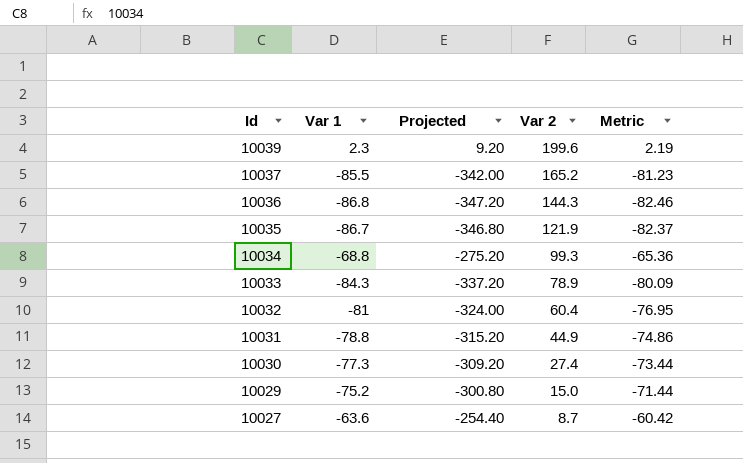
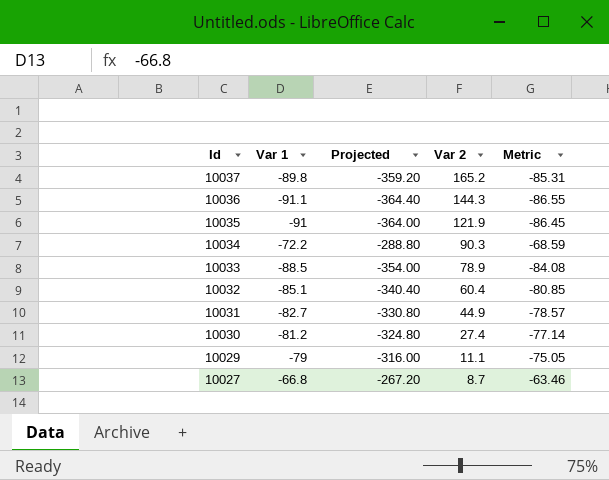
row 10039: 2.3 | 9.20 | 199.6 | 2.19 -> none
10037 | Var 1: -85.5 -> -89.8
10037 | Projected: -342.00 -> -359.20
10037 | Metric: -81.23 -> -85.31
10036 | Var 1: -86.8 -> -91.1
10036 | Projected: -347.20 -> -364.40
10036 | Metric: -82.46 -> -86.55
10035 | Var 1: -86.7 -> -91
10035 | Projected: -346.80 -> -364.00
10035 | Metric: -82.37 -> -86.45
10034 | Var 1: -68.8 -> -72.2
10034 | Projected: -275.20 -> -288.80
10034 | Var 2: 99.3 -> 90.3
10034 | Metric: -65.36 -> -68.59
10033 | Var 1: -84.3 -> -88.5
10033 | Projected: -337.20 -> -354.00
10033 | Metric: -80.09 -> -84.08
10032 | Var 1: -81 -> -85.1
10032 | Projected: -324.00 -> -340.40
10032 | Metric: -76.95 -> -80.85
10031 | Var 1: -78.8 -> -82.7
10031 | Projected: -315.20 -> -330.80
10031 | Metric: -74.86 -> -78.57
10030 | Var 1: -77.3 -> -81.2
10030 | Projected: -309.20 -> -324.80
10030 | Metric: -73.44 -> -77.14
10029 | Var 1: -75.2 -> -79
10029 | Projected: -300.80 -> -316.00
10029 | Var 2: 15.0 -> 11.1
10029 | Metric: -71.44 -> -75.05
10027 | Var 1: -63.6 -> -66.8
10027 | Projected: -254.40 -> -267.20
10027 | Metric: -60.42 -> -63.46

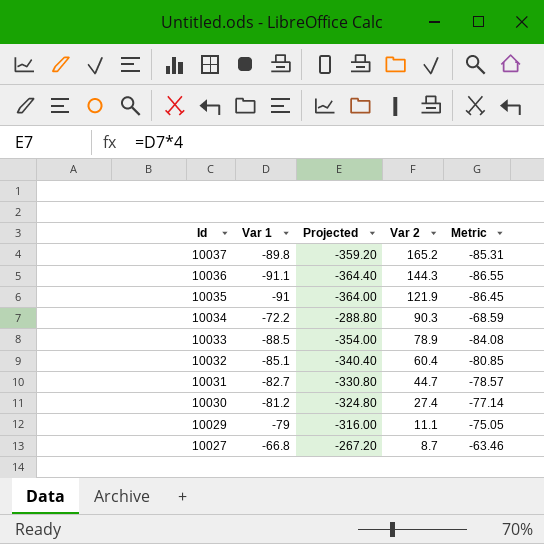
10031 | Var 2: 44.9 -> 44.7

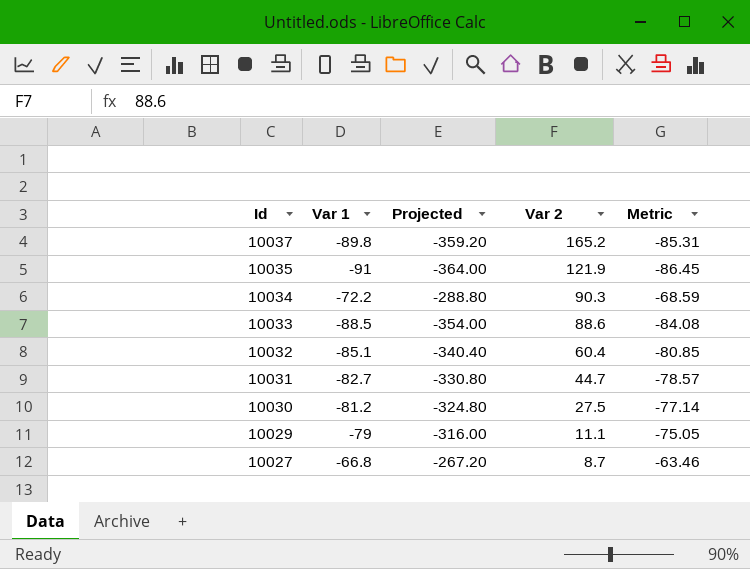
row 10036: -91.1 | -364.40 | 144.3 | -86.55 -> none
10033 | Var 2: 78.9 -> 88.6
10030 | Var 2: 27.4 -> 27.5

